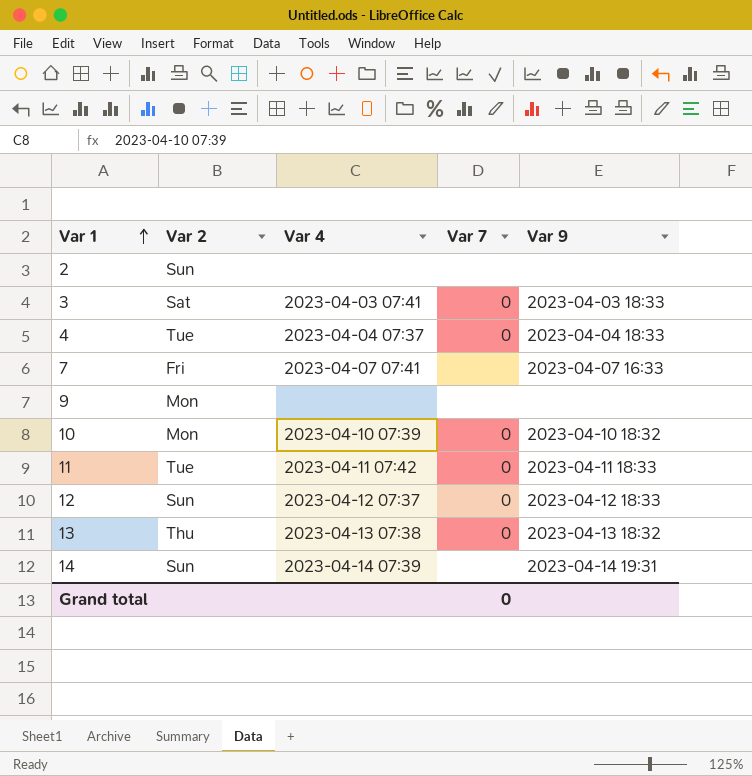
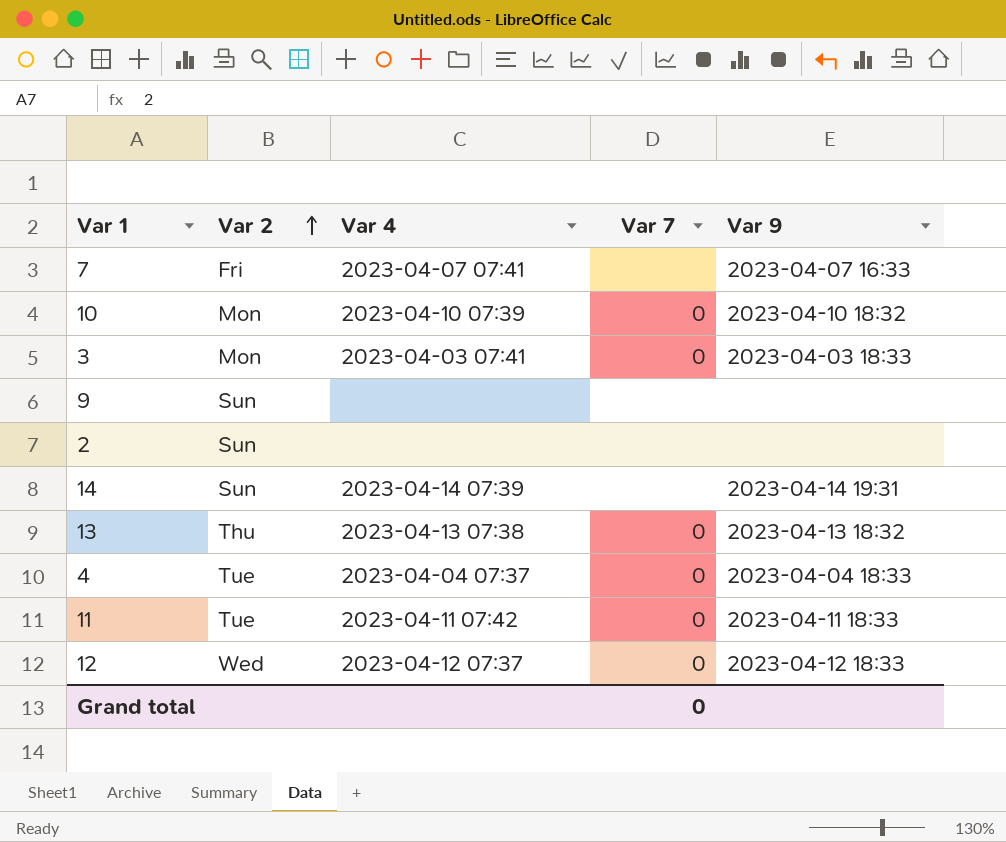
row order: Var 1 ascending -> Var 2 ascending
3 | Var 2: Sat -> Mon
9 | Var 2: Mon -> Sun
12 | Var 2: Sun -> Wed

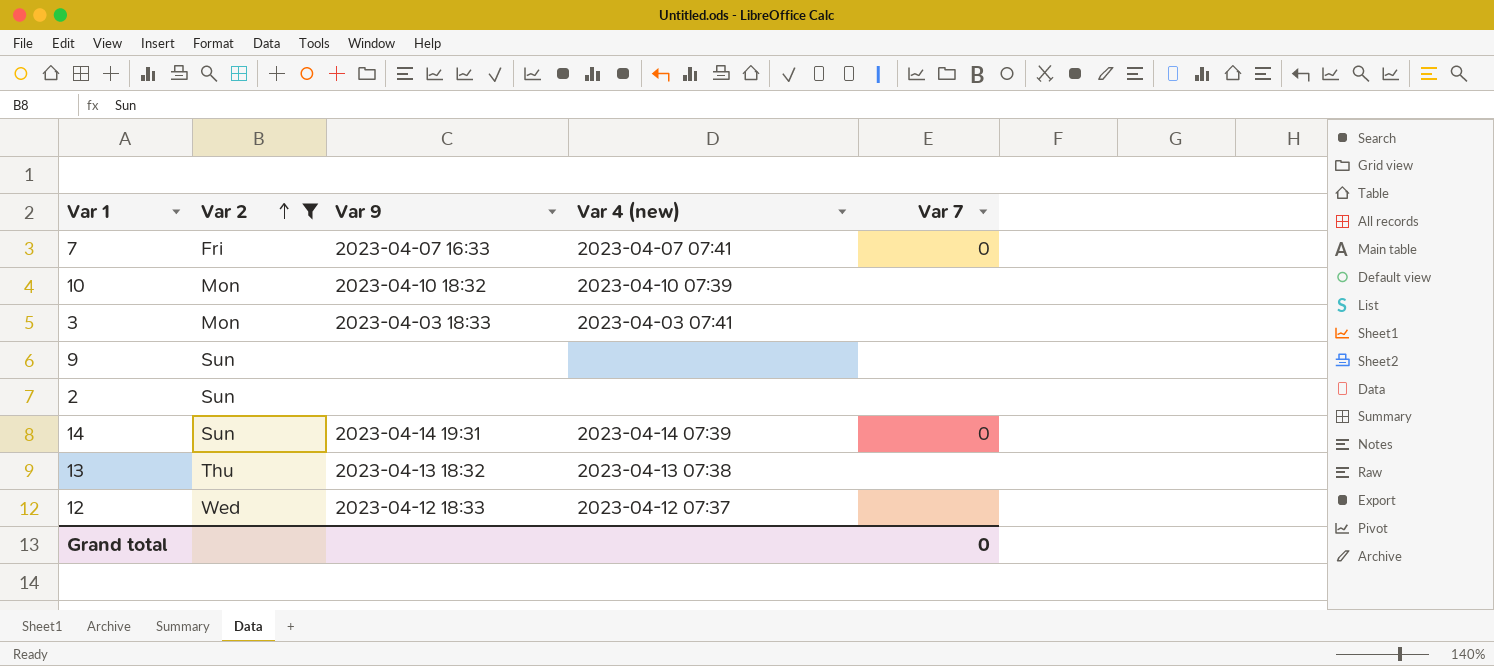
filter: none -> Var 2 != Tue
column Var 9 | position: 5 -> 3
column name: Var 4 -> Var 4 (new)
7 | Var 7: none -> 0
10 | Var 7: 0 -> none
3 | Var 7: 0 -> none
14 | Var 7: none -> 0
13 | Var 7: 0 -> none
12 | Var 7: 0 -> none

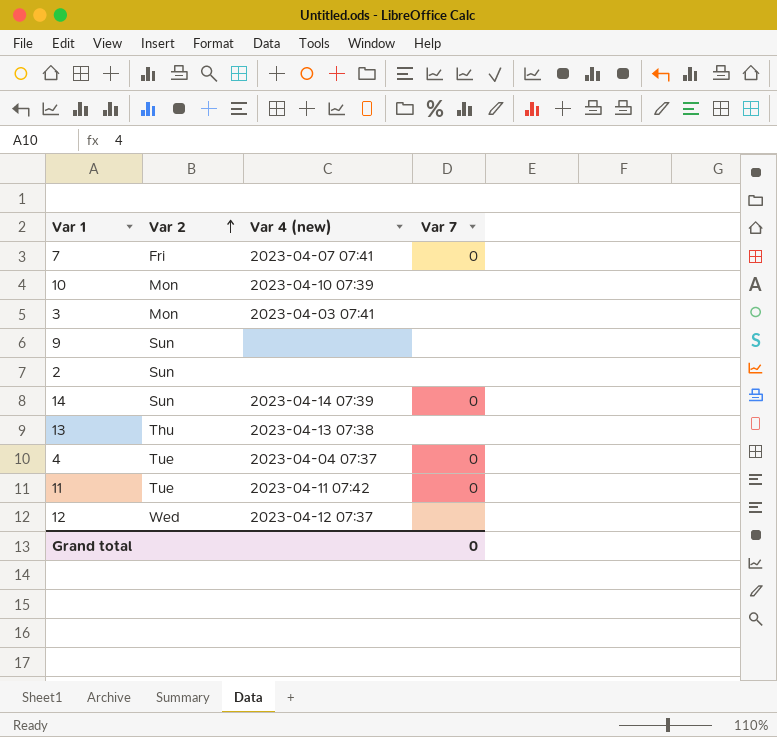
filter: Var 2 != Tue -> none
column Var 9 | position: 3 -> none

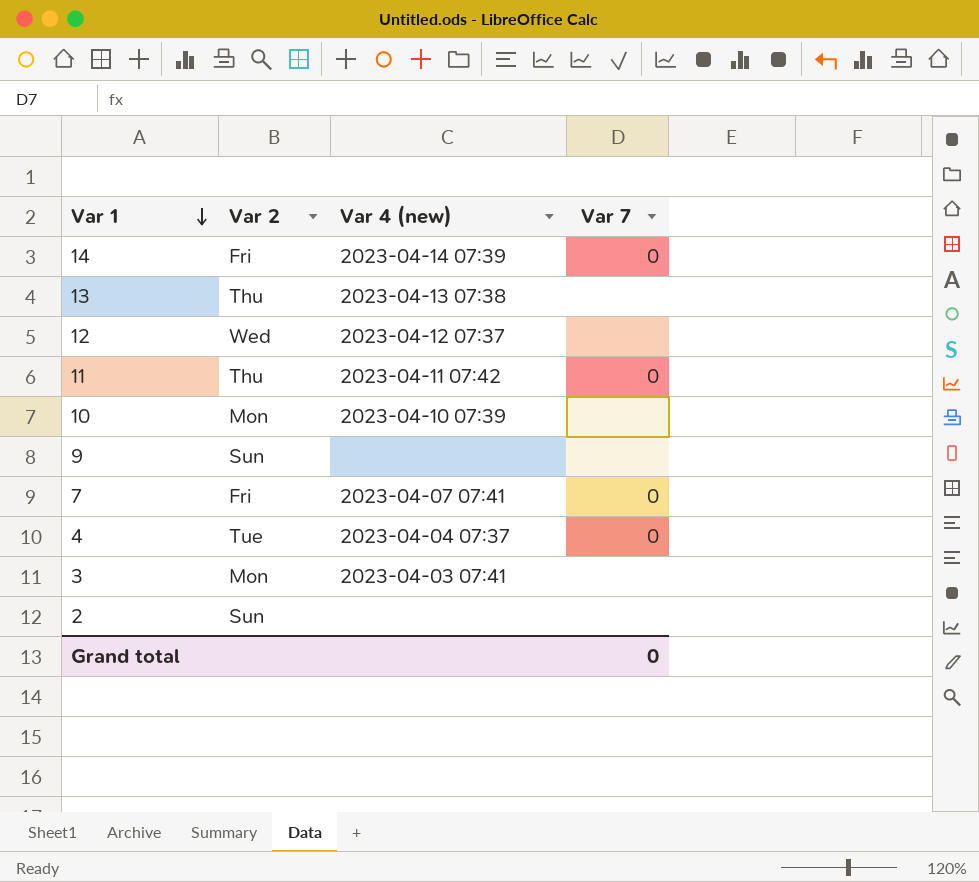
row order: Var 2 ascending -> Var 1 descending
14 | Var 2: Sun -> Fri
11 | Var 2: Tue -> Thu

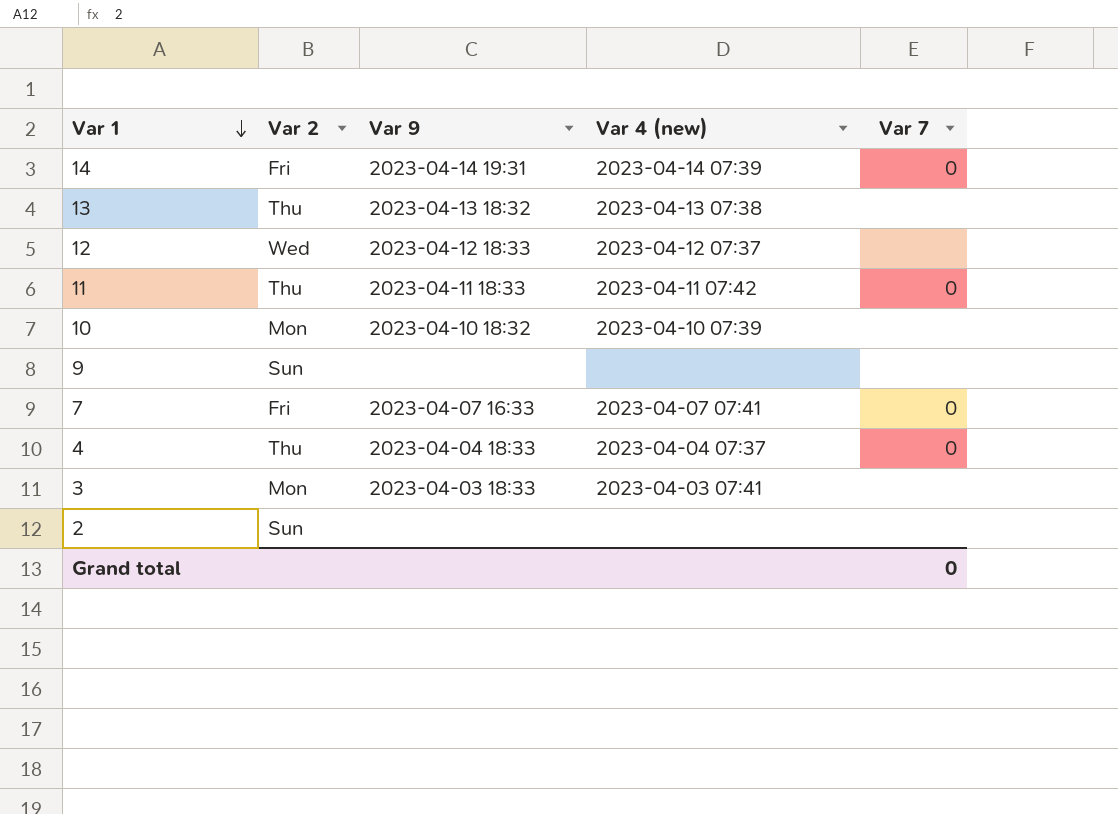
column Var 9 | position: none -> 3
4 | Var 2: Tue -> Thu

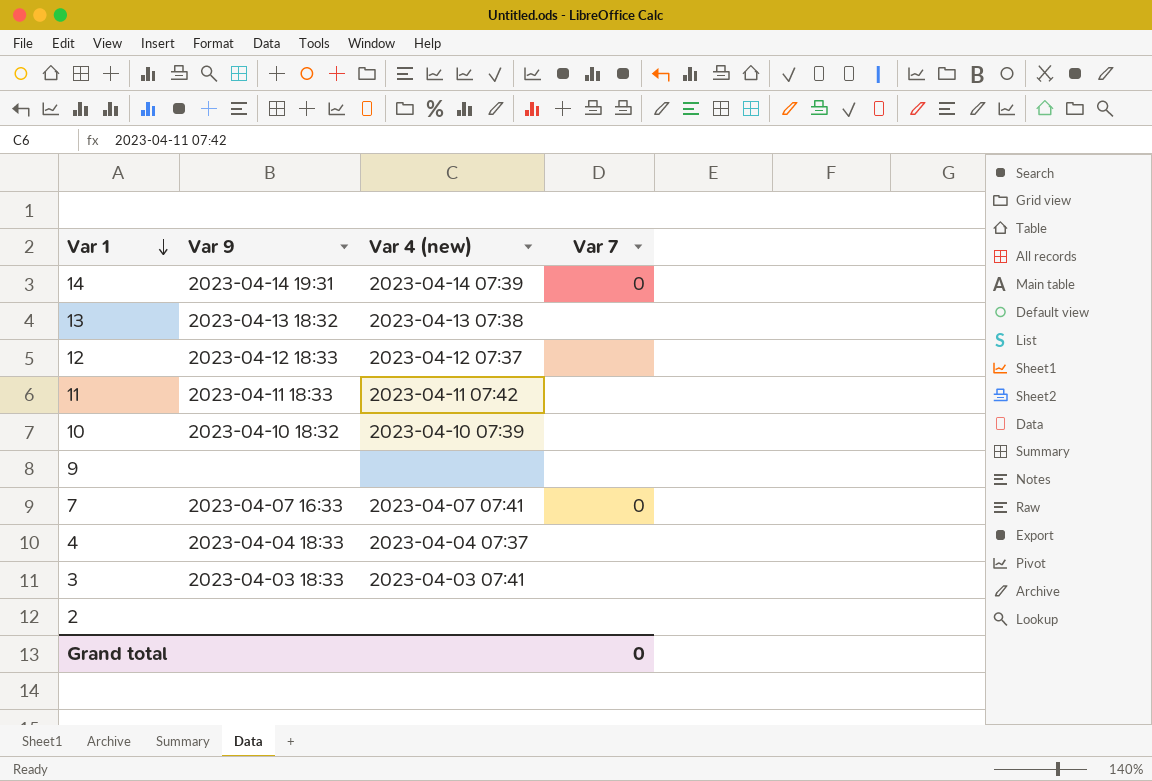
column Var 2 | position: 2 -> none
11 | Var 7: 0 -> none
4 | Var 7: 0 -> none

